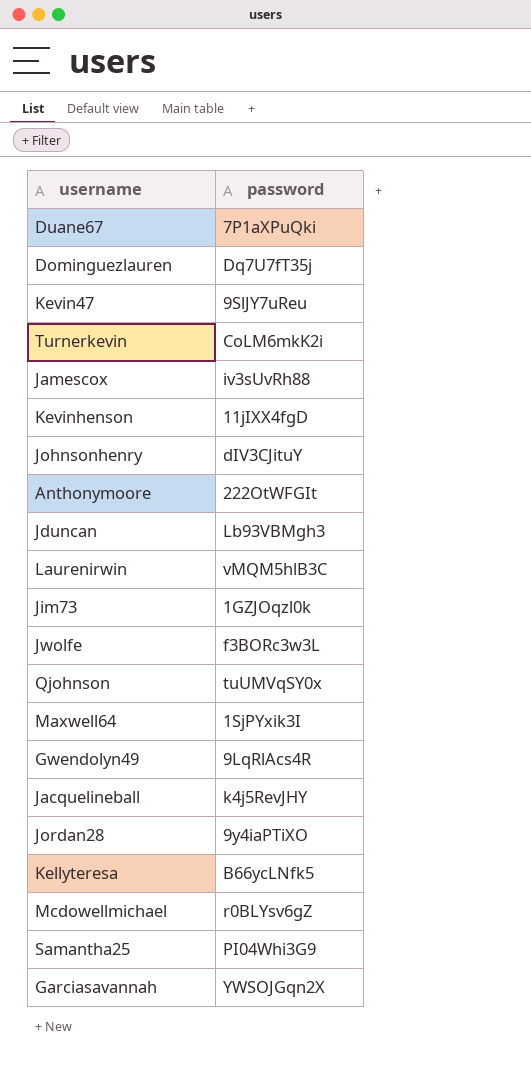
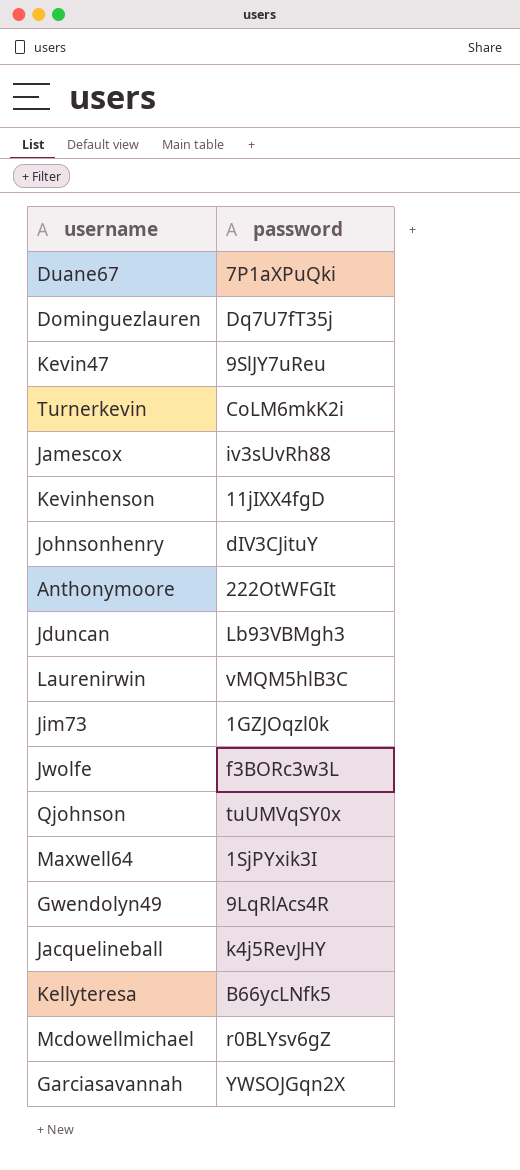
row Jordan28: 9y4iaPTiXO -> none
row Samantha25: PI04Whi3G9 -> none

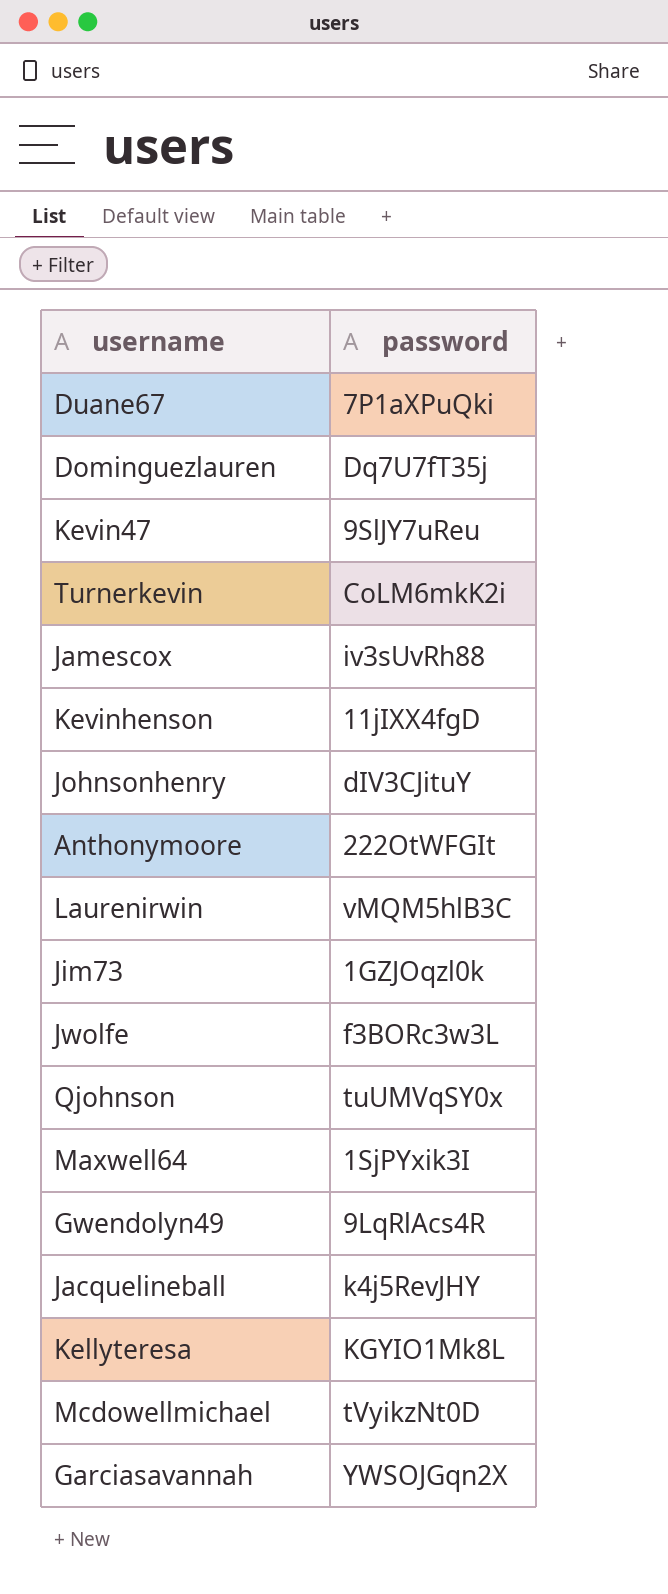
row Jduncan: Lb93VBMgh3 -> none
Kellyteresa | password: B66ycLNfk5 -> KGYIO1Mk8L
Mcdowellmichael | password: r0BLYsv6gZ -> tVyikzNt0D

